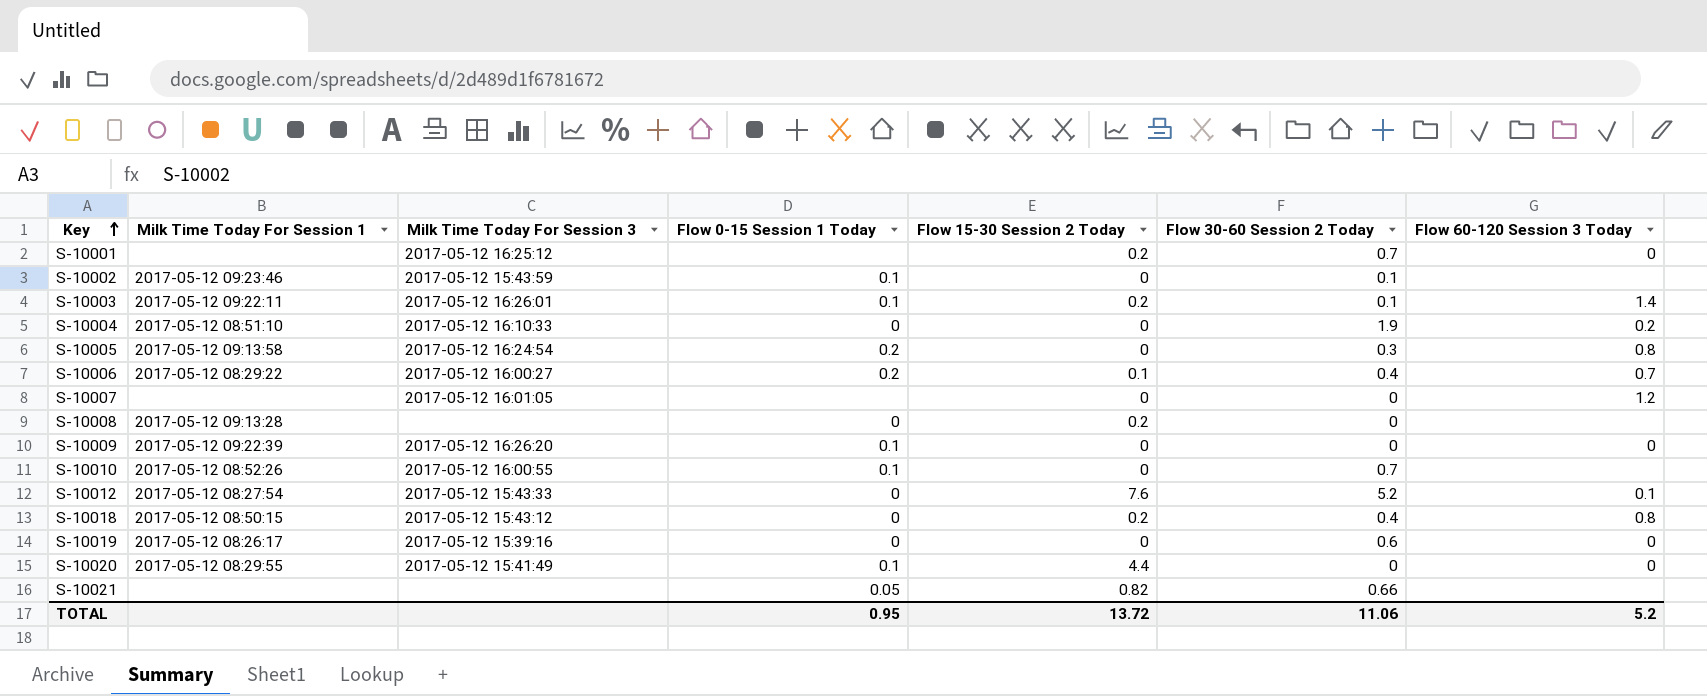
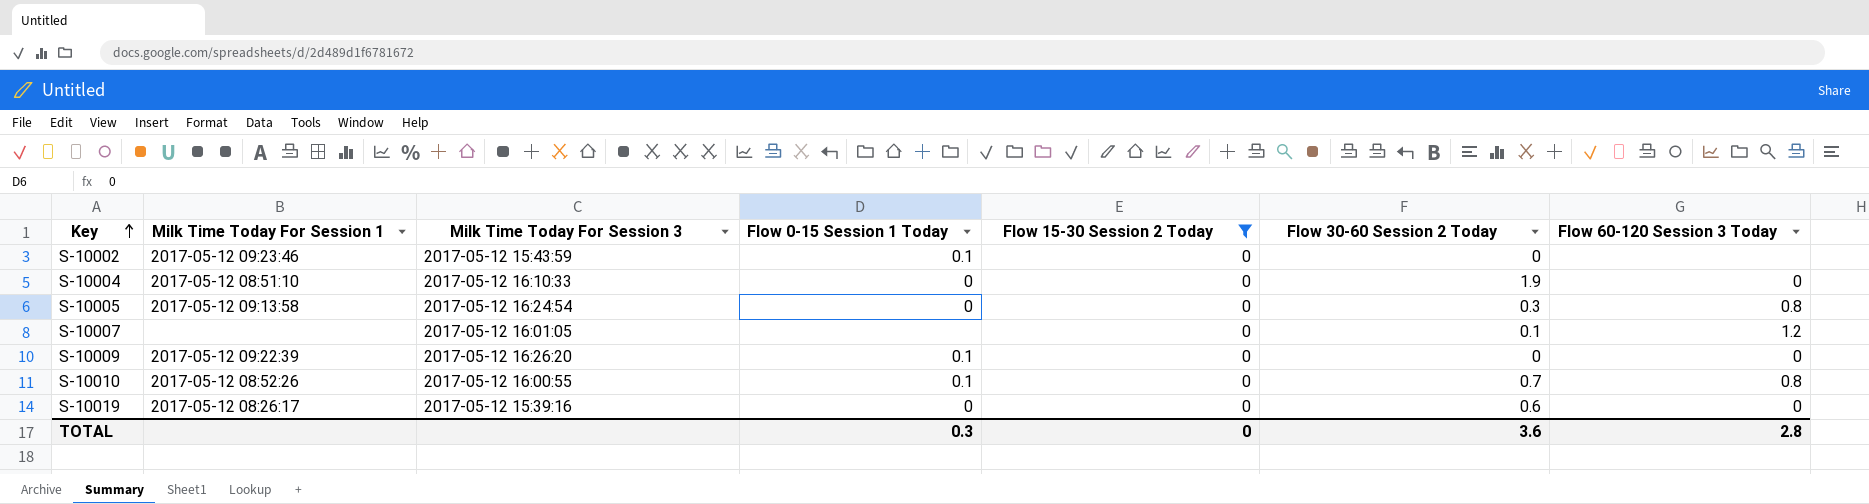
filter: none -> Flow 15-30 Session 2 Today = 0
S-10002 | Flow 30-60 Session 2 Today: 0.1 -> 0
S-10004 | Flow 60-120 Session 3 Today: 0.2 -> 0
S-10005 | Flow 0-15 Session 1 Today: 0.2 -> 0
S-10007 | Flow 30-60 Session 2 Today: 0 -> 0.1
S-10010 | Flow 60-120 Session 3 Today: none -> 0.8
TOTAL | Flow 0-15 Session 1 Today: 0.95 -> 0.3
TOTAL | Flow 15-30 Session 2 Today: 13.72 -> 0
TOTAL | Flow 30-60 Session 2 Today: 11.06 -> 3.6
TOTAL | Flow 60-120 Session 3 Today: 5.2 -> 2.8

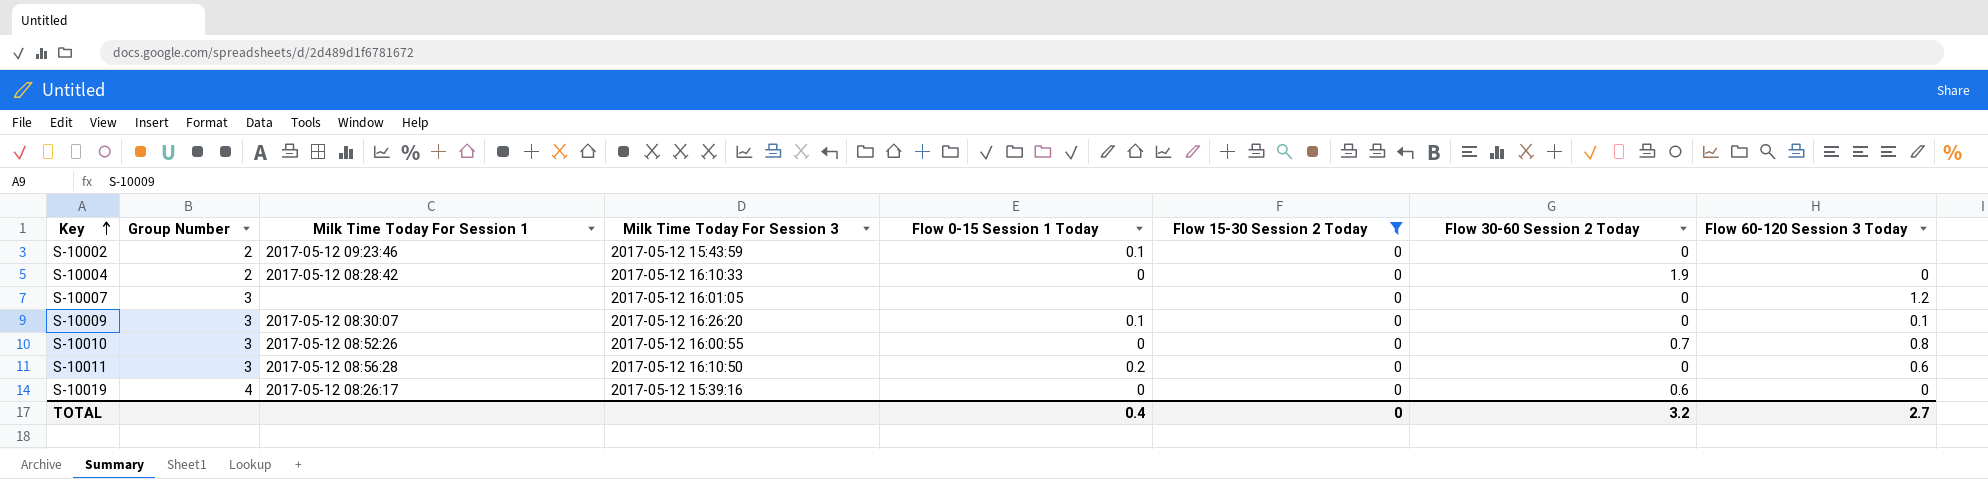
column Group Number | position: none -> 2
row S-10005: 2017-05-12 09:13:58 | 2017-05-12 16:24:54 | 0 | 0 | 0.3 | 0.8 -> none
S-10004 | Milk Time Today For Session 1: 2017-05-12 08:51:10 -> 2017-05-12 08:28:42
S-10007 | Flow 30-60 Session 2 Today: 0.1 -> 0
S-10009 | Milk Time Today For Session 1: 2017-05-12 09:22:39 -> 2017-05-12 08:30:07
S-10009 | Flow 60-120 Session 3 Today: 0 -> 0.1
S-10010 | Flow 0-15 Session 1 Today: 0.1 -> 0
row S-10011: none -> 3 | 2017-05-12 08:56:28 | 2017-05-12 16:10:50 | 0.2 | 0 | 0 | 0.6
TOTAL | Flow 0-15 Session 1 Today: 0.3 -> 0.4
TOTAL | Flow 30-60 Session 2 Today: 3.6 -> 3.2
TOTAL | Flow 60-120 Session 3 Today: 2.8 -> 2.7

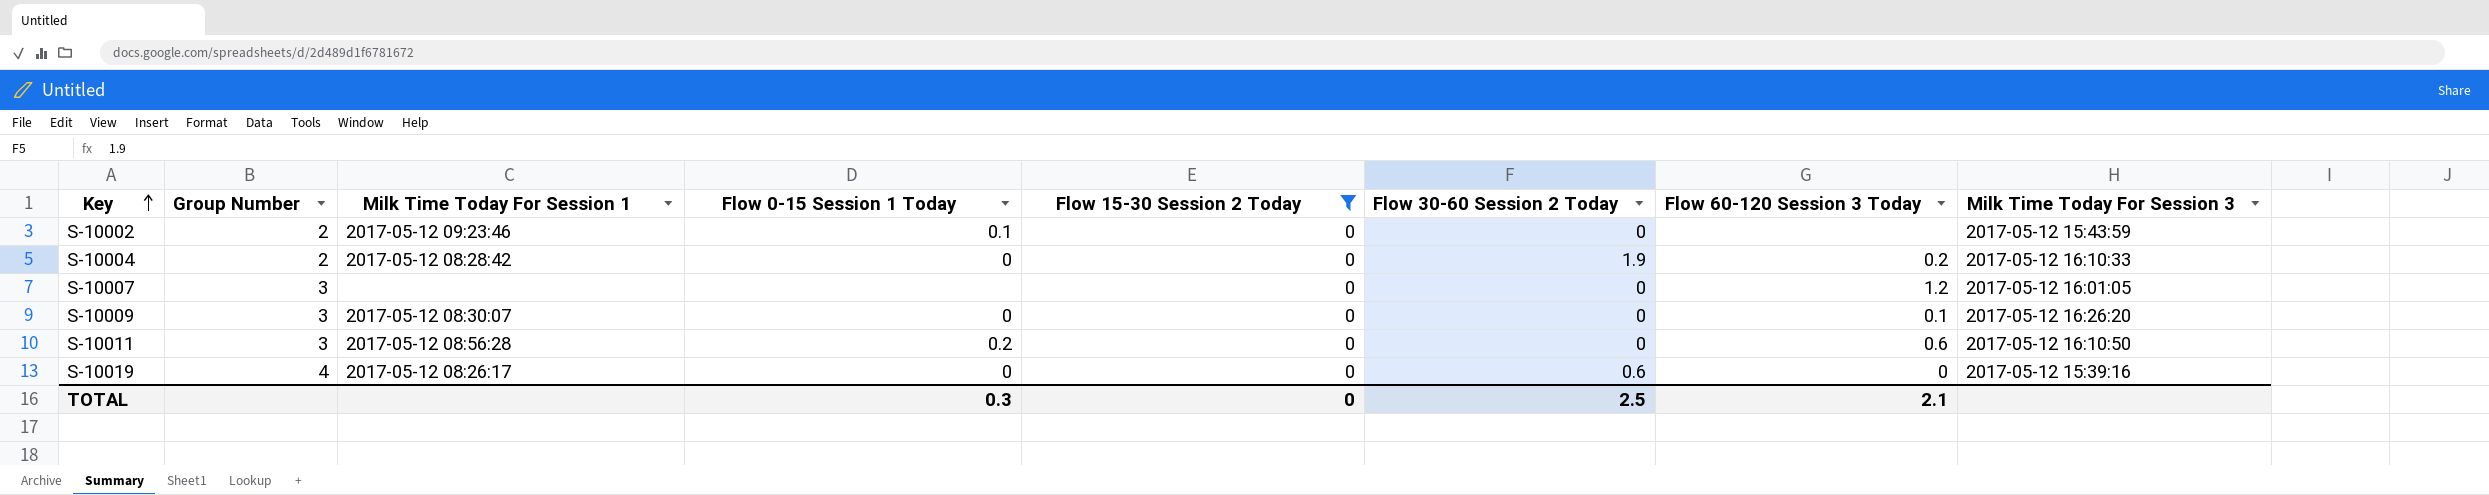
column Milk Time Today For Session 3 | position: 4 -> 8
row S-10010: 3 | 2017-05-12 08:52:26 | 2017-05-12 16:00:55 | 0 | 0 | 0.7 | 0.8 -> none
S-10004 | Flow 60-120 Session 3 Today: 0 -> 0.2
S-10009 | Flow 0-15 Session 1 Today: 0.1 -> 0
TOTAL | Flow 0-15 Session 1 Today: 0.4 -> 0.3
TOTAL | Flow 30-60 Session 2 Today: 3.2 -> 2.5
TOTAL | Flow 60-120 Session 3 Today: 2.7 -> 2.1

